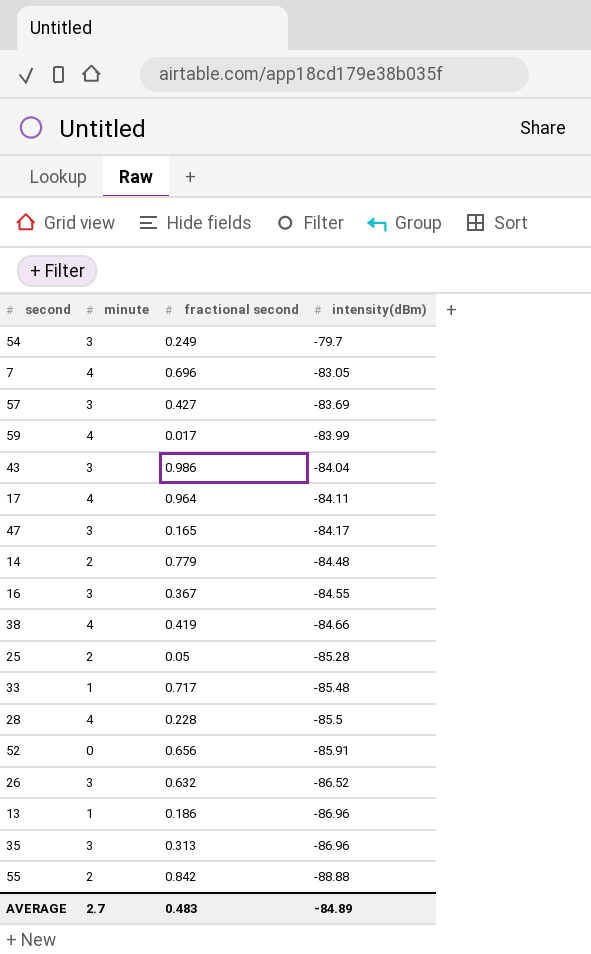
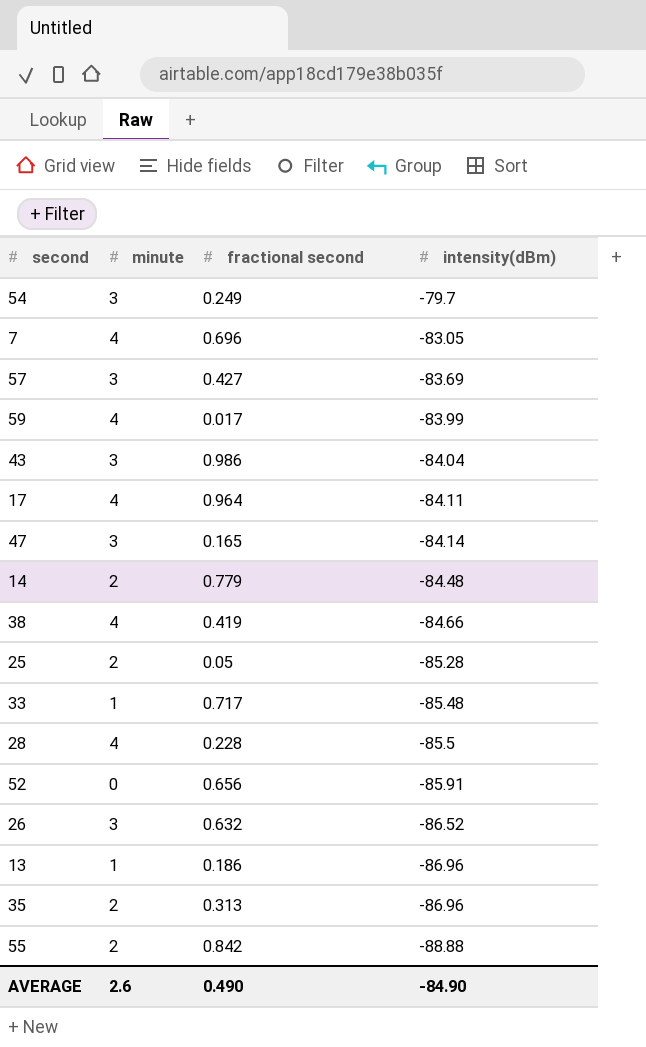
row 16: 3 | 0.367 | -84.55 -> none
47 | intensity(dBm): -84.17 -> -84.14
35 | minute: 3 -> 2
AVERAGE | minute: 2.7 -> 2.6
AVERAGE | fractional second: 0.483 -> 0.490
AVERAGE | intensity(dBm): -84.89 -> -84.90

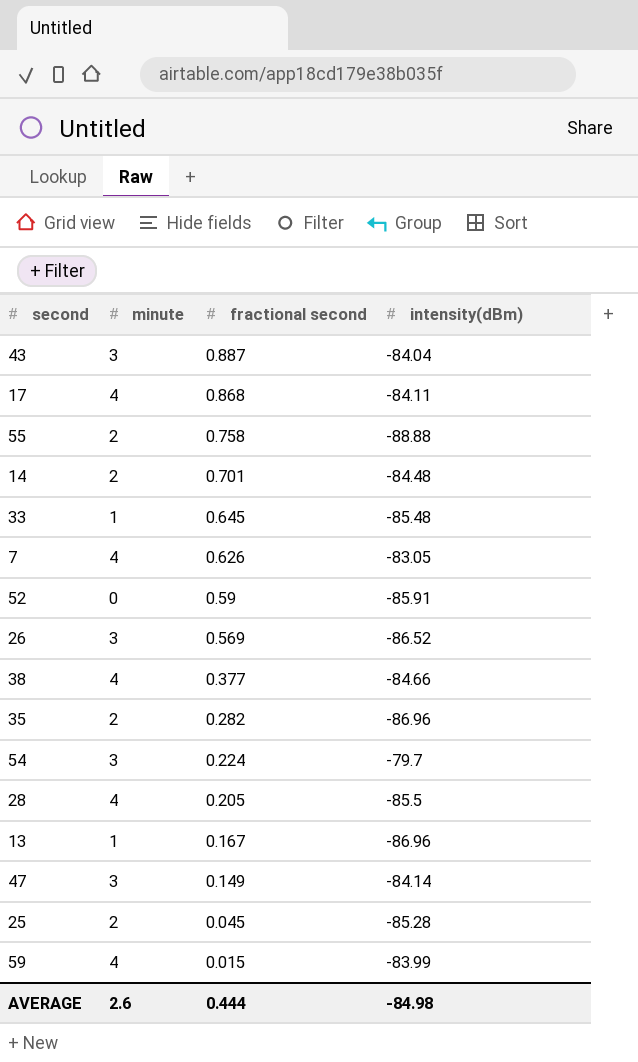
row order: intensity(dBm) descending -> fractional second descending
row 57: 3 | 0.427 | -83.69 -> none
43 | fractional second: 0.986 -> 0.887
17 | fractional second: 0.964 -> 0.868
55 | fractional second: 0.842 -> 0.758
14 | fractional second: 0.779 -> 0.701
33 | fractional second: 0.717 -> 0.645
7 | fractional second: 0.696 -> 0.626
52 | fractional second: 0.656 -> 0.59
26 | fractional second: 0.632 -> 0.569
38 | fractional second: 0.419 -> 0.377
35 | fractional second: 0.313 -> 0.282
54 | fractional second: 0.249 -> 0.224
28 | fractional second: 0.228 -> 0.205
13 | fractional second: 0.186 -> 0.167
47 | fractional second: 0.165 -> 0.149
25 | fractional second: 0.05 -> 0.045
59 | fractional second: 0.017 -> 0.015
AVERAGE | fractional second: 0.490 -> 0.444
AVERAGE | intensity(dBm): -84.90 -> -84.98

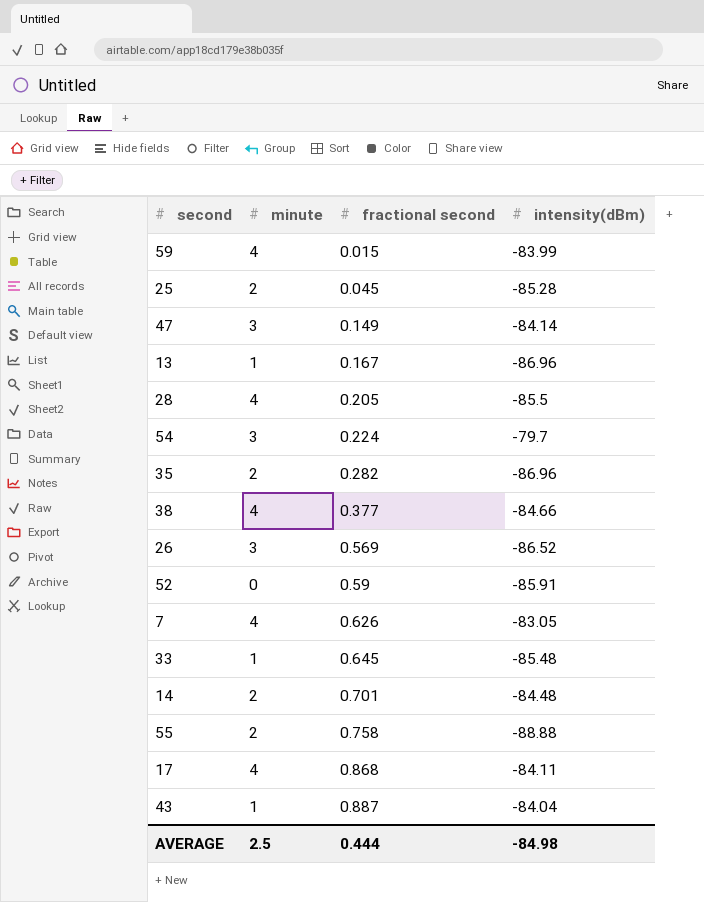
row order: fractional second descending -> fractional second ascending
43 | minute: 3 -> 1
AVERAGE | minute: 2.6 -> 2.5

